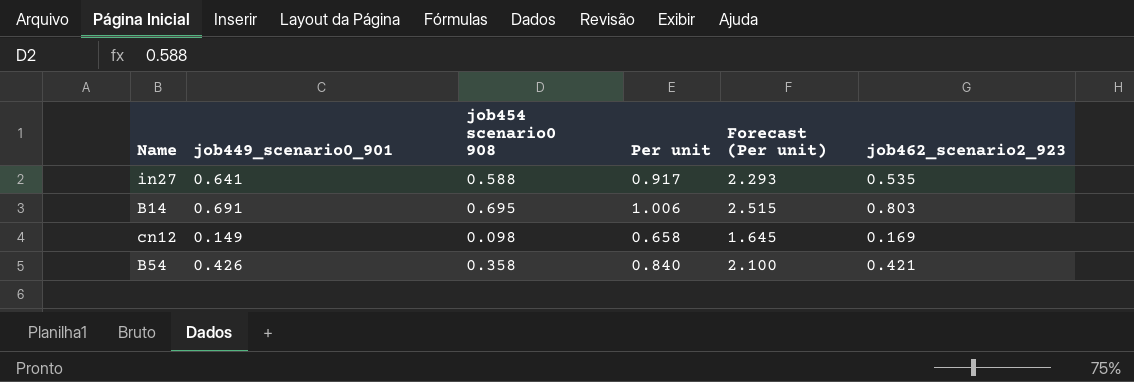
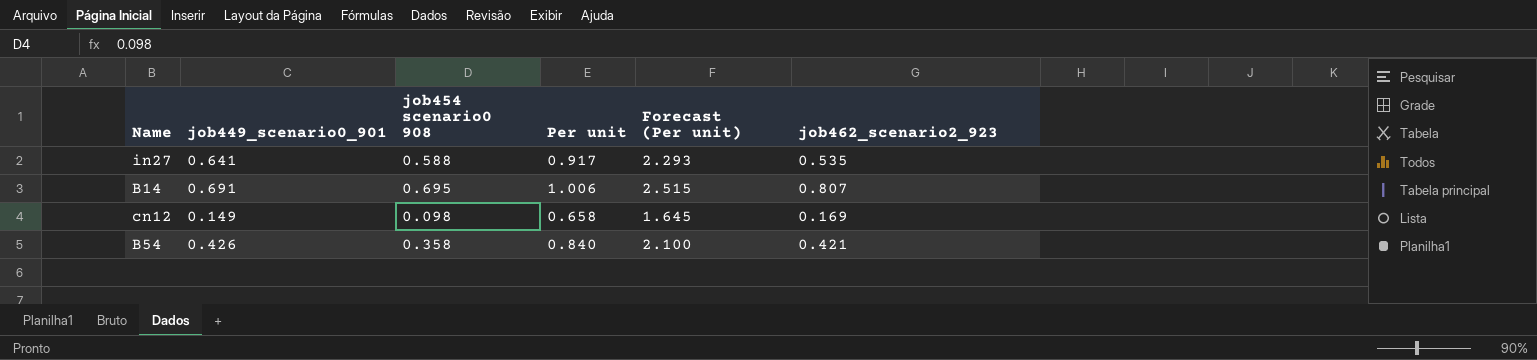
B14 | job462_scenario2_923: 0.803 -> 0.807

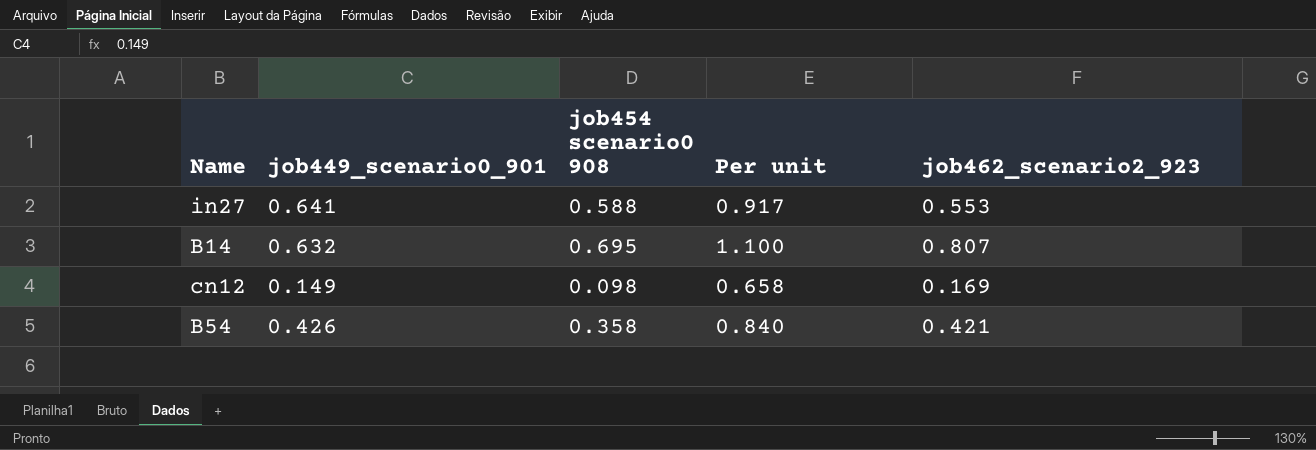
column Forecast (Per unit) | formula: [Per unit] * 2.5 -> none
in27 | job462_scenario2_923: 0.535 -> 0.553
B14 | job449_scenario0_901: 0.691 -> 0.632
B14 | Per unit: 1.006 -> 1.100

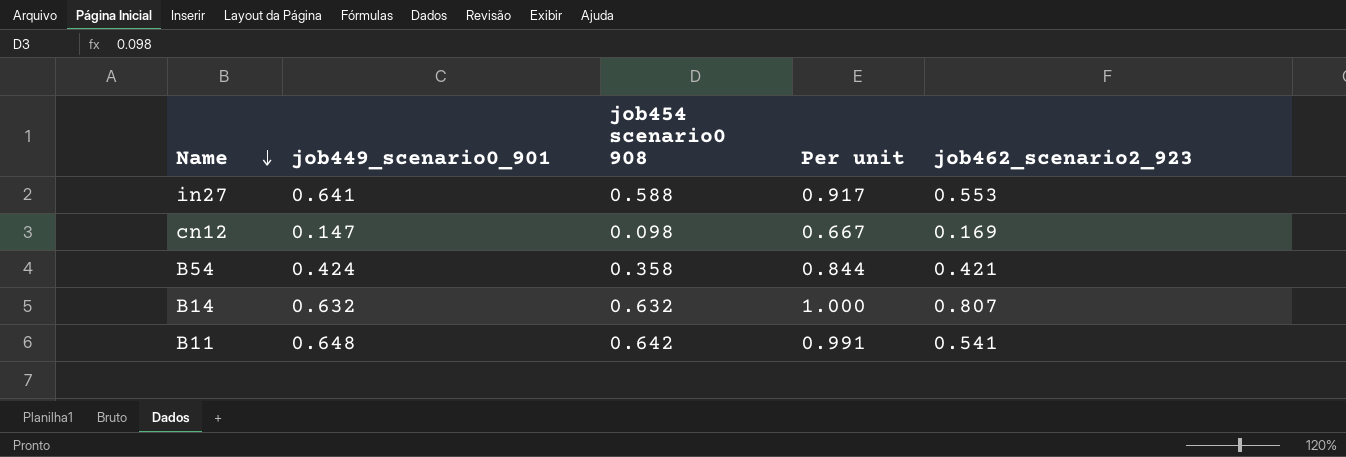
row order: none -> Name descending
cn12 | job449_scenario0_901: 0.149 -> 0.147
cn12 | Per unit: 0.658 -> 0.667
B54 | job449_scenario0_901: 0.426 -> 0.424
B54 | Per unit: 0.840 -> 0.844
B14 | job454 scenario0 908: 0.695 -> 0.632
B14 | Per unit: 1.100 -> 1.000
row B11: none -> 0.648 | 0.642 | 0.991 | 0.541

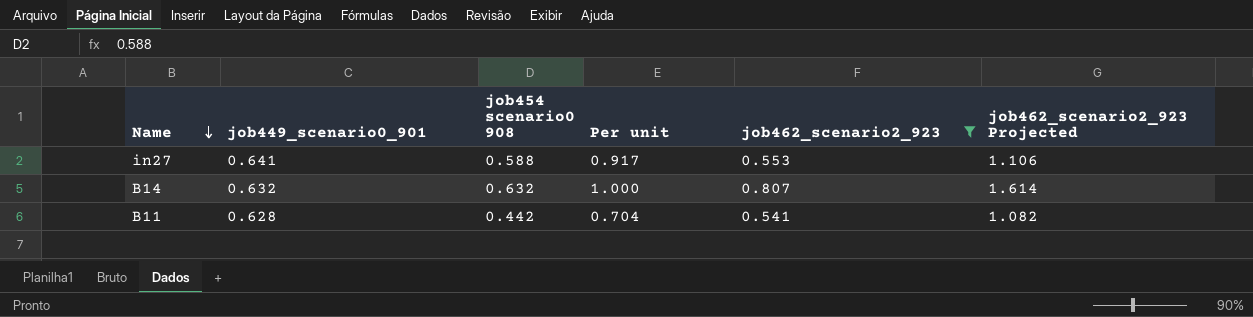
filter: none -> job462_scenario2_923 >= 0.541
column job462_scenario2_923 Projected | formula: none -> [job462_scenario2_923] * 2
B11 | job449_scenario0_901: 0.648 -> 0.628
B11 | job454 scenario0 908: 0.642 -> 0.442
B11 | Per unit: 0.991 -> 0.704

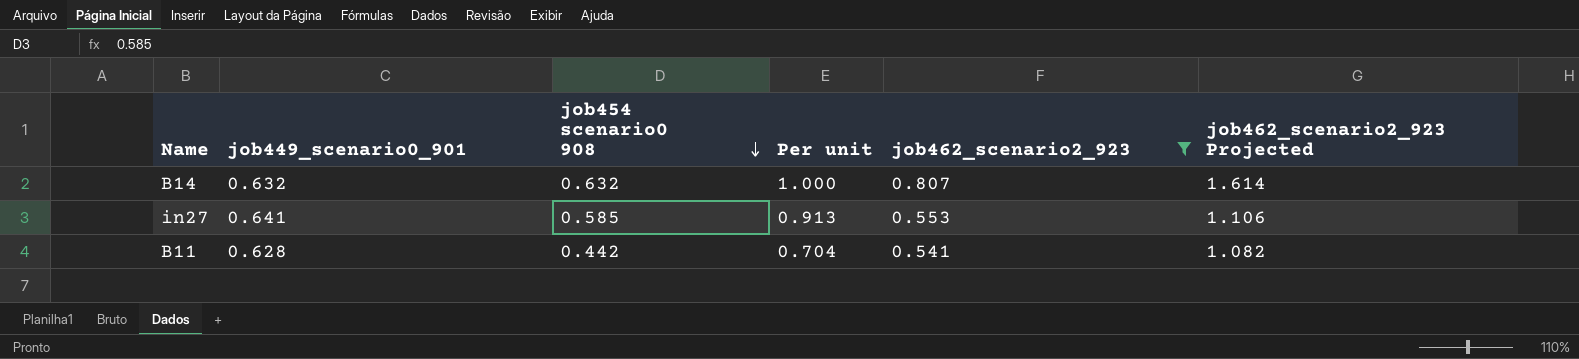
row order: Name descending -> job454 scenario0 908 descending
in27 | job454 scenario0 908: 0.588 -> 0.585
in27 | Per unit: 0.917 -> 0.913

